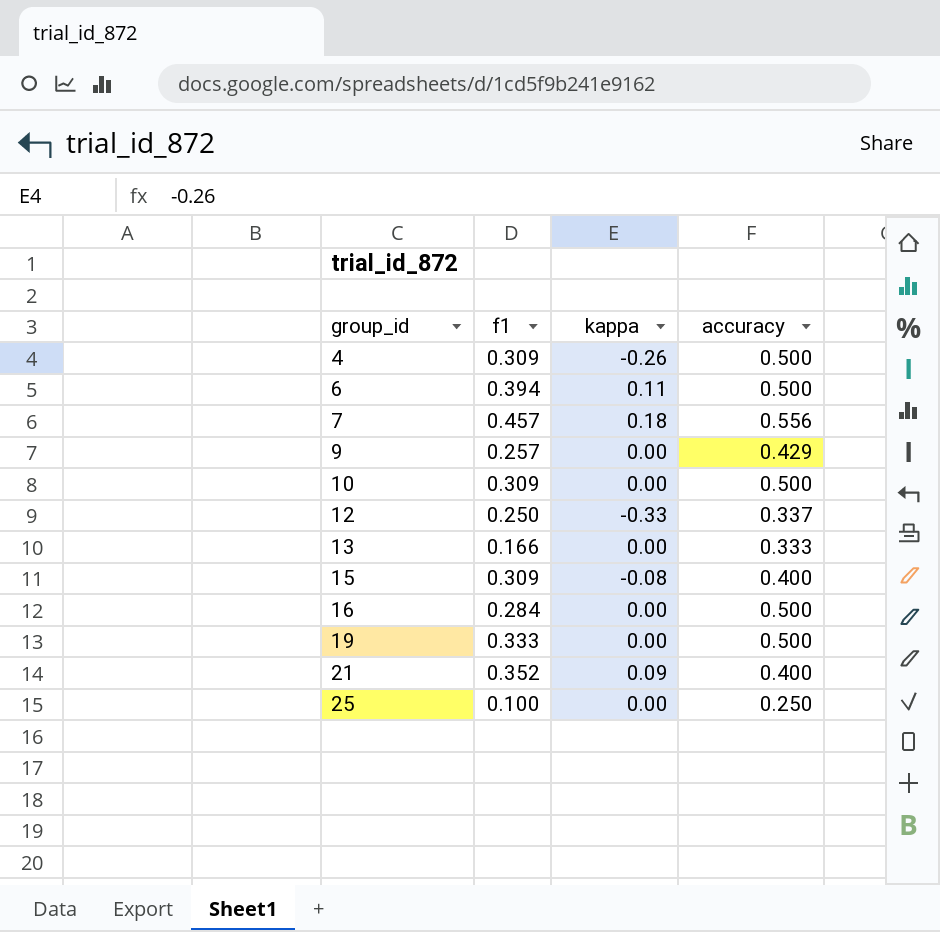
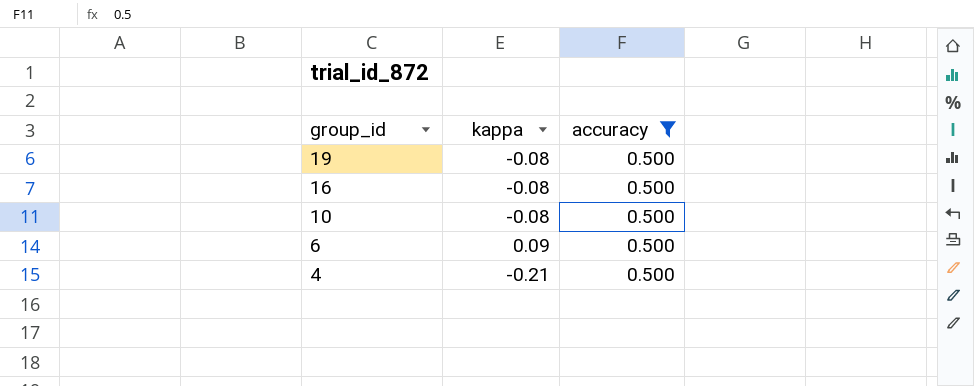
filter: none -> accuracy = 0.500
row order: group_id ascending -> group_id descending
column f1 | position: 2 -> none
19 | kappa: 0.00 -> -0.08
16 | kappa: 0.00 -> -0.08
10 | kappa: 0.00 -> -0.08
6 | kappa: 0.11 -> 0.09
4 | kappa: -0.26 -> -0.21

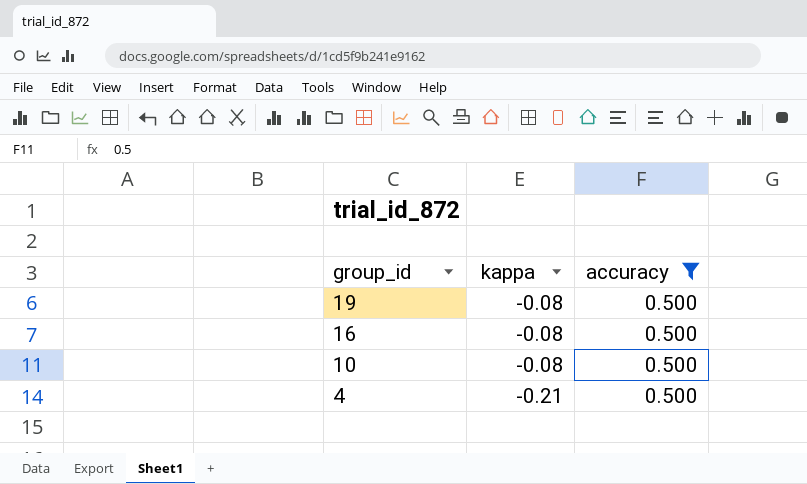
row 6: 0.09 | 0.500 -> none

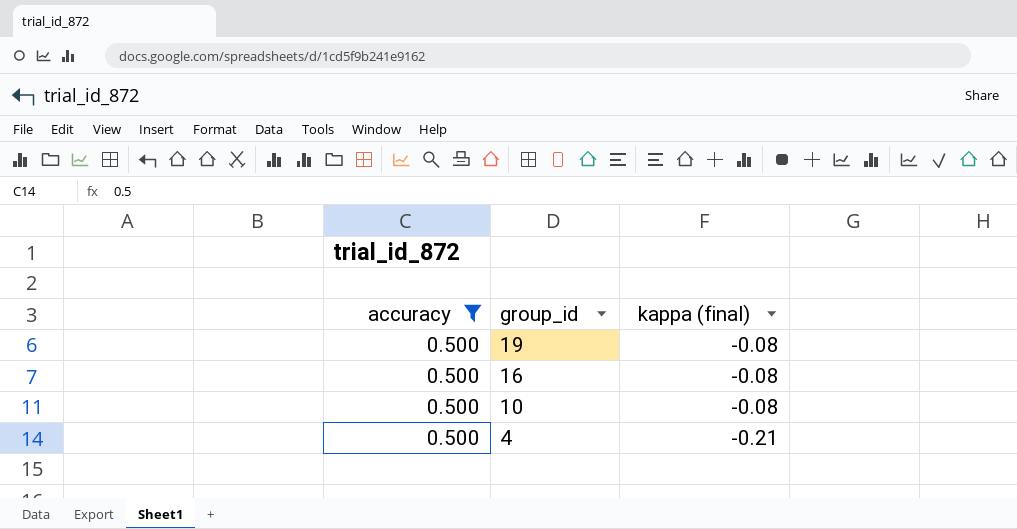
column accuracy | position: 3 -> 1
column name: kappa -> kappa (final)

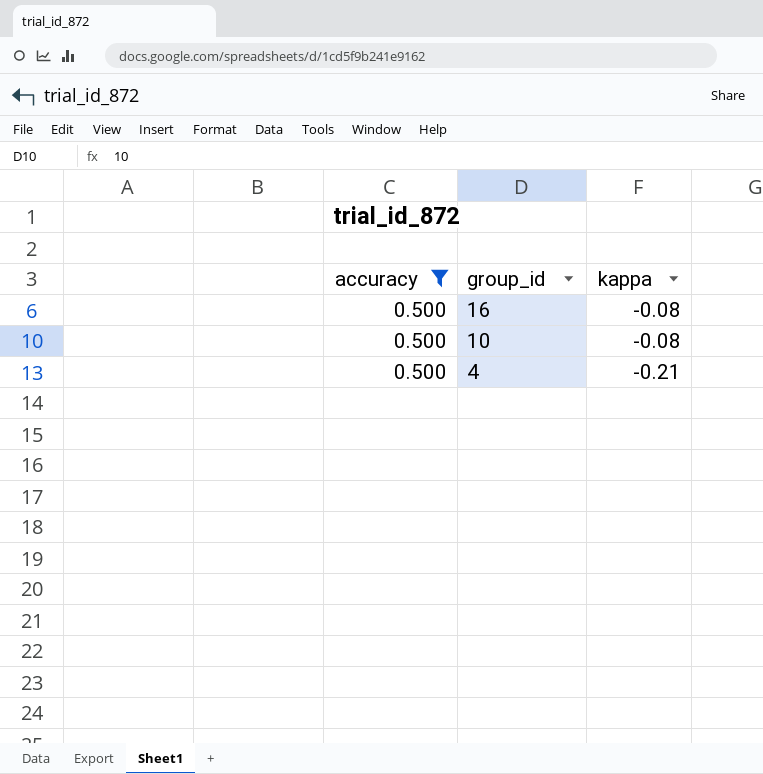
column name: kappa (final) -> kappa
row 19: 0.500 | -0.08 -> none

